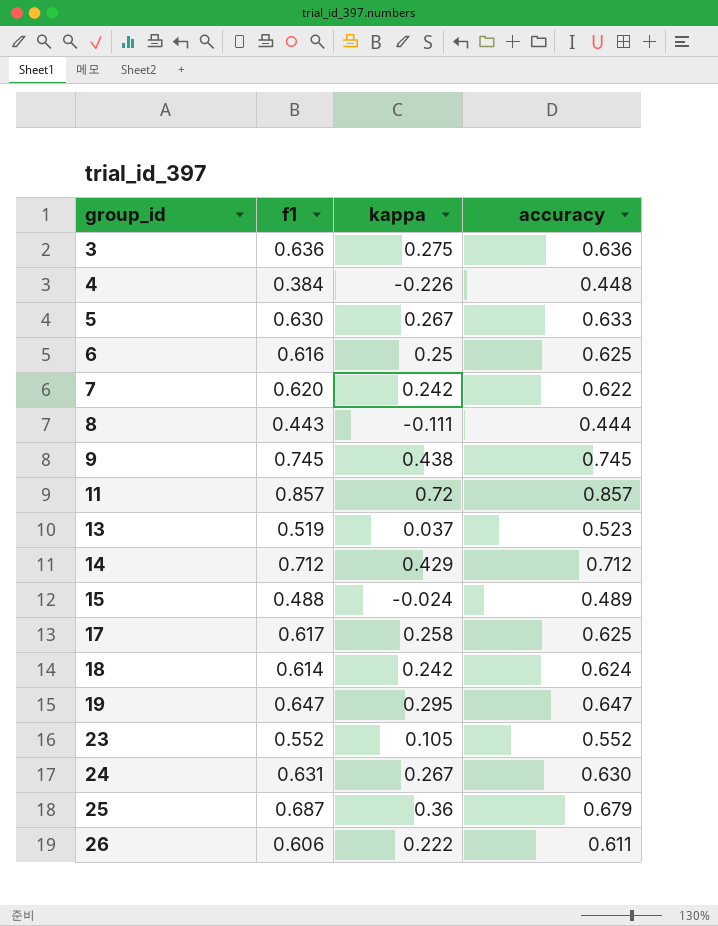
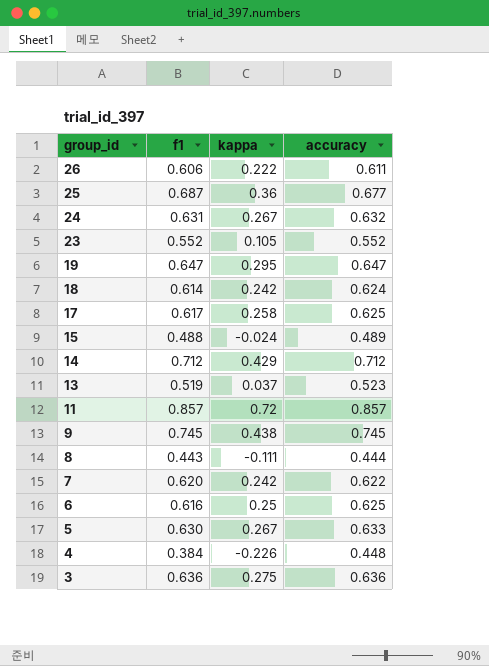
row order: group_id ascending -> group_id descending
25 | accuracy: 0.679 -> 0.677
24 | accuracy: 0.630 -> 0.632

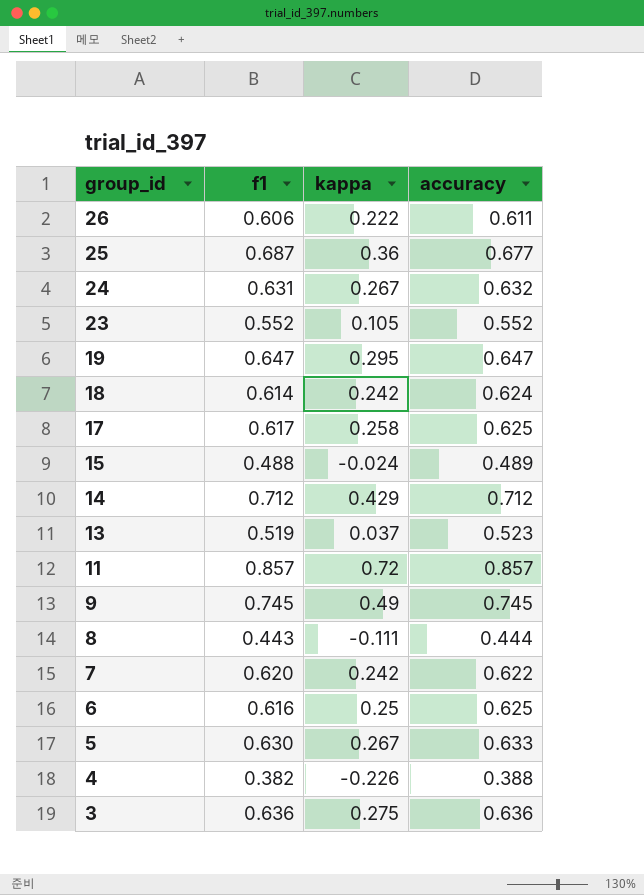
9 | kappa: 0.438 -> 0.49
4 | f1: 0.384 -> 0.382
4 | accuracy: 0.448 -> 0.388

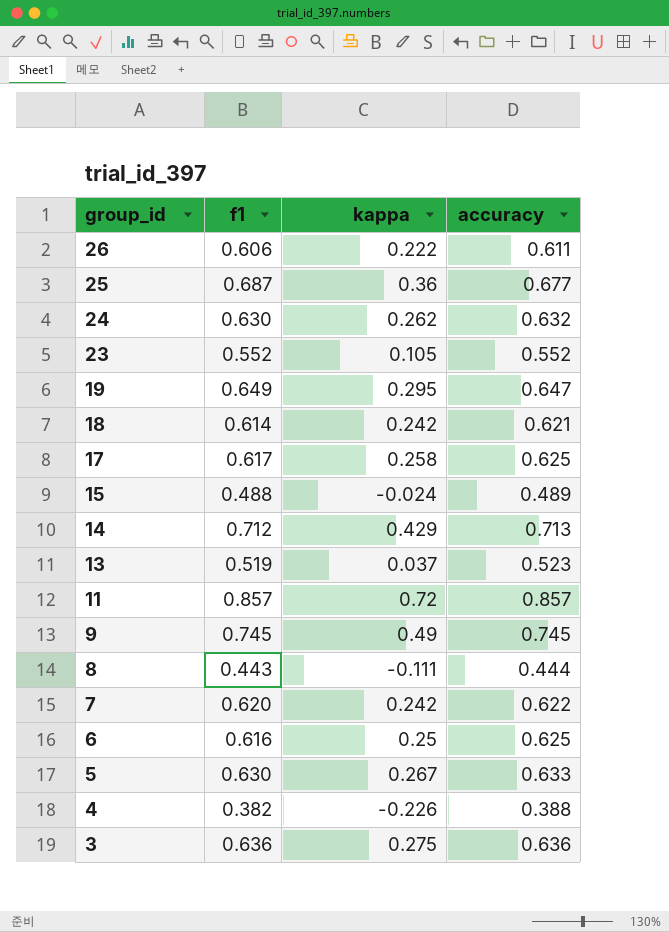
24 | f1: 0.631 -> 0.630
24 | kappa: 0.267 -> 0.262
19 | f1: 0.647 -> 0.649
18 | accuracy: 0.624 -> 0.621
14 | accuracy: 0.712 -> 0.713

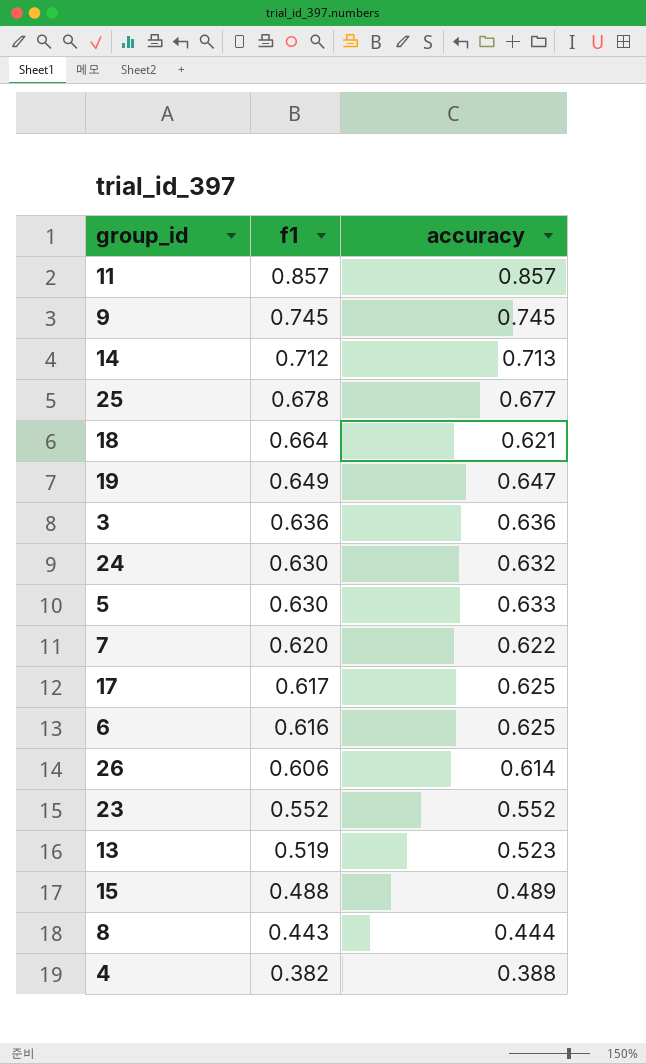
row order: group_id descending -> f1 descending
column kappa | position: 3 -> none
25 | f1: 0.687 -> 0.678
18 | f1: 0.614 -> 0.664
26 | accuracy: 0.611 -> 0.614

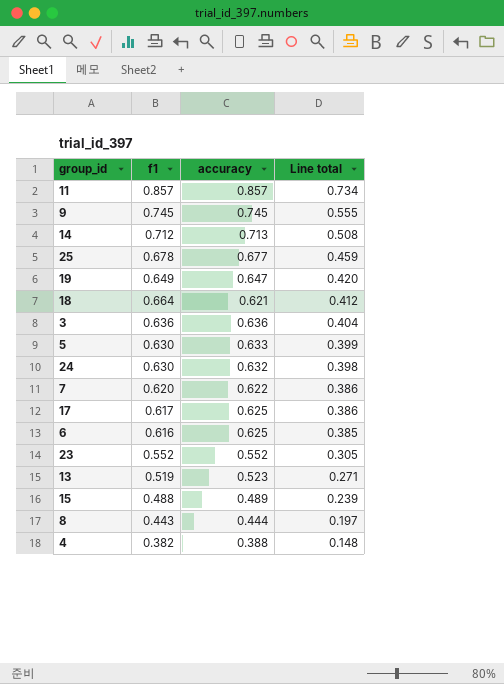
row order: f1 descending -> Line total descending
column Line total | formula: none -> [f1] * [accuracy]
row 26: 0.606 | 0.614 -> none

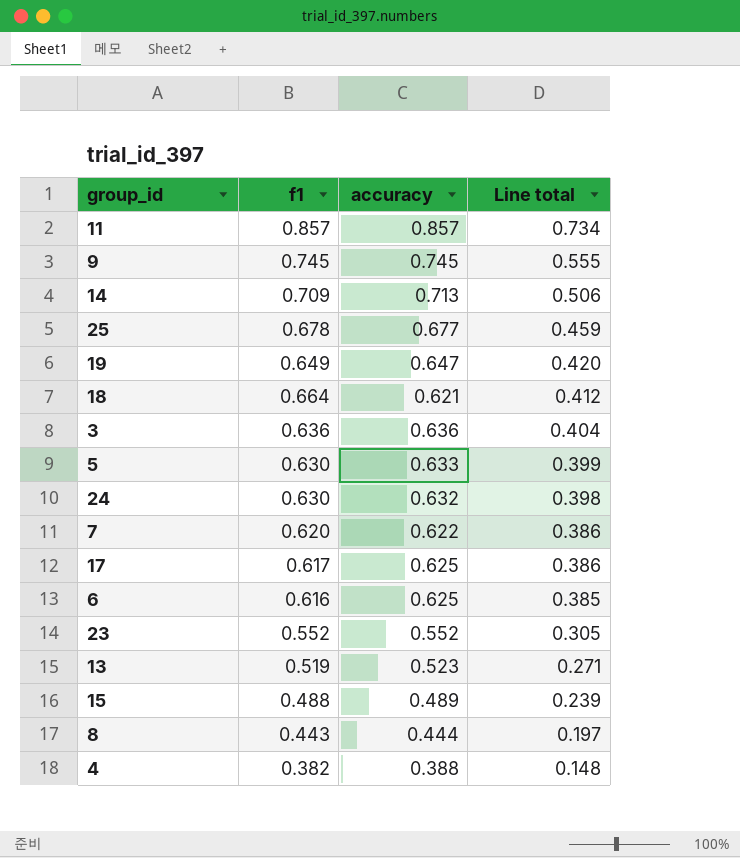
14 | f1: 0.712 -> 0.709
14 | Line total: 0.508 -> 0.506

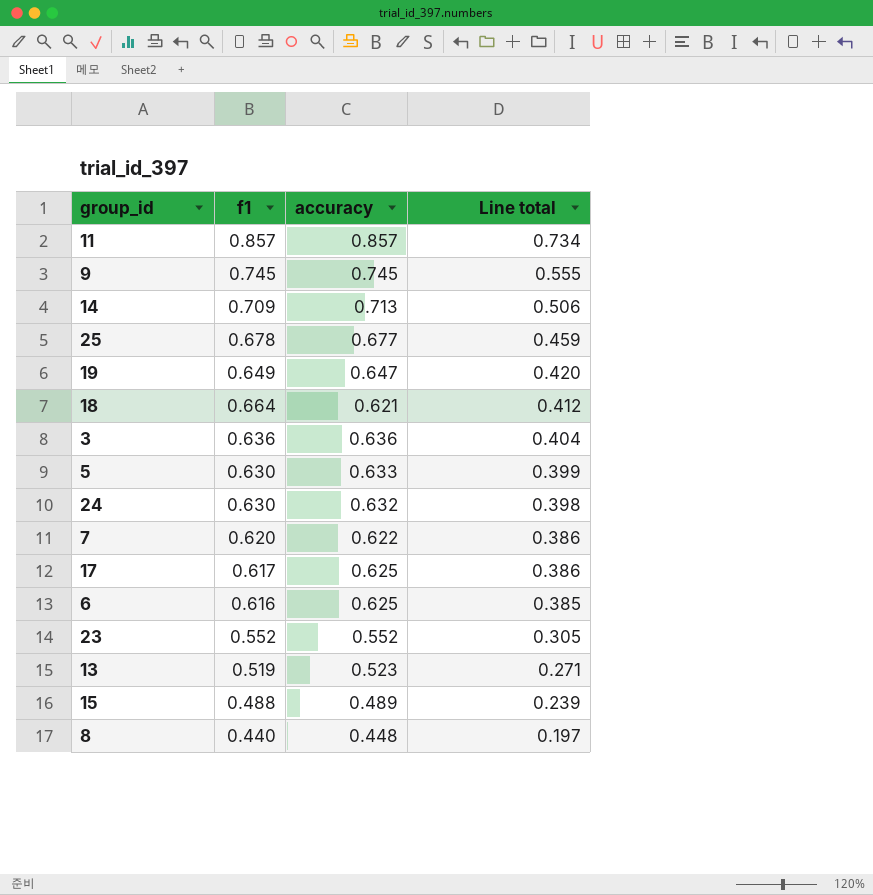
row 4: 0.382 | 0.388 | 0.148 -> none
8 | f1: 0.443 -> 0.440
8 | accuracy: 0.444 -> 0.448

